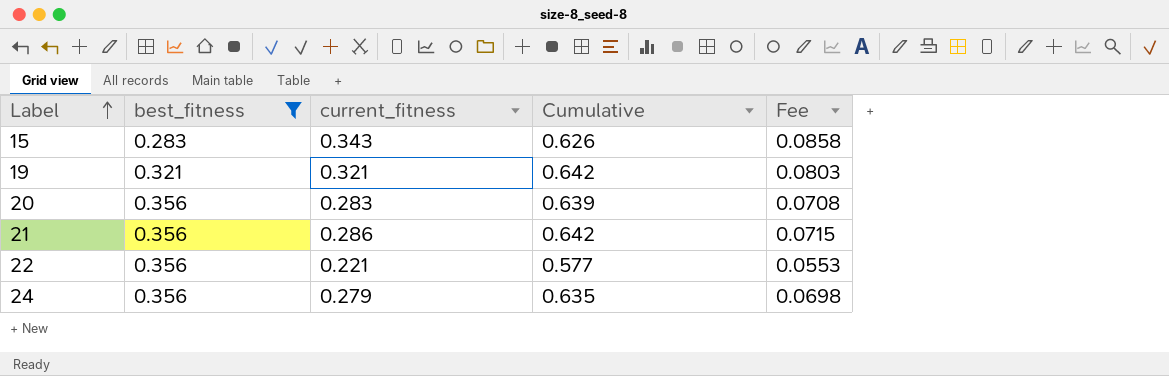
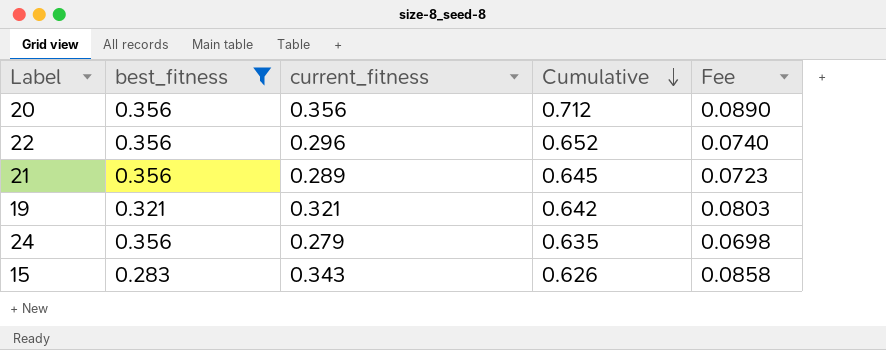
row order: Label ascending -> Cumulative descending
20 | current_fitness: 0.283 -> 0.356
20 | Cumulative: 0.639 -> 0.712
20 | Fee: 0.0708 -> 0.0890
22 | current_fitness: 0.221 -> 0.296
22 | Cumulative: 0.577 -> 0.652
22 | Fee: 0.0553 -> 0.0740
21 | current_fitness: 0.286 -> 0.289
21 | Cumulative: 0.642 -> 0.645
21 | Fee: 0.0715 -> 0.0723

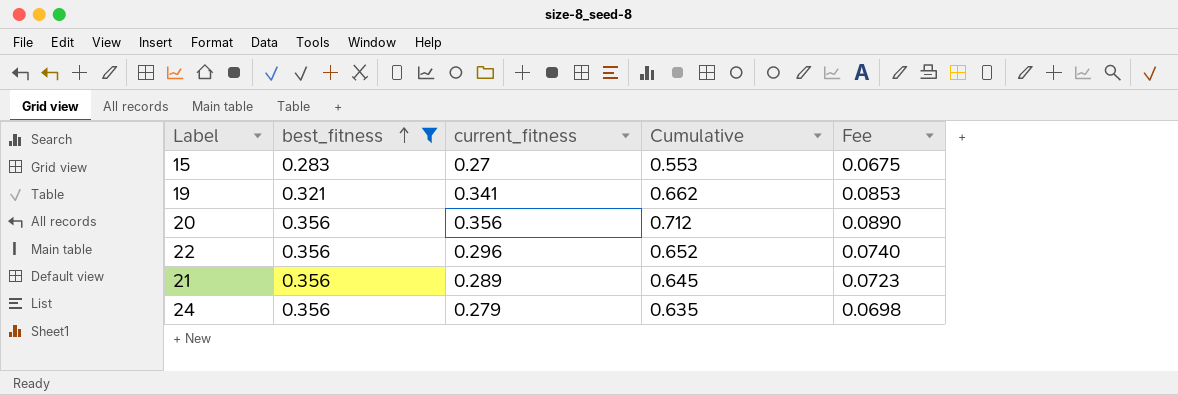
row order: Cumulative descending -> best_fitness ascending
15 | current_fitness: 0.343 -> 0.27
15 | Cumulative: 0.626 -> 0.553
15 | Fee: 0.0858 -> 0.0675
19 | current_fitness: 0.321 -> 0.341
19 | Cumulative: 0.642 -> 0.662
19 | Fee: 0.0803 -> 0.0853

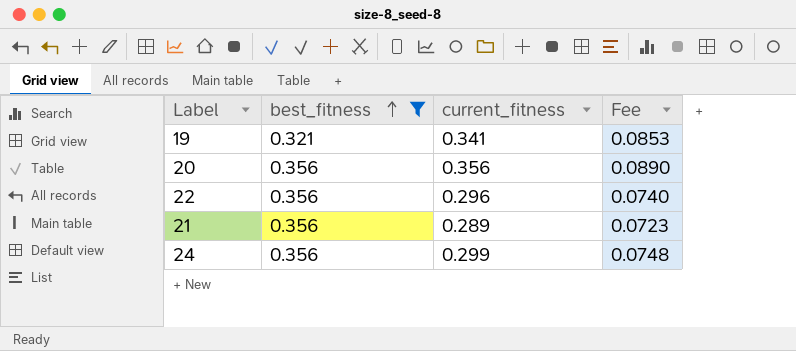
column Cumulative | formula: [best_fitness] + [current_fitness] -> none
row 15: 0.283 | 0.27 | 0.553 | 0.0675 -> none
24 | current_fitness: 0.279 -> 0.299
24 | Fee: 0.0698 -> 0.0748

